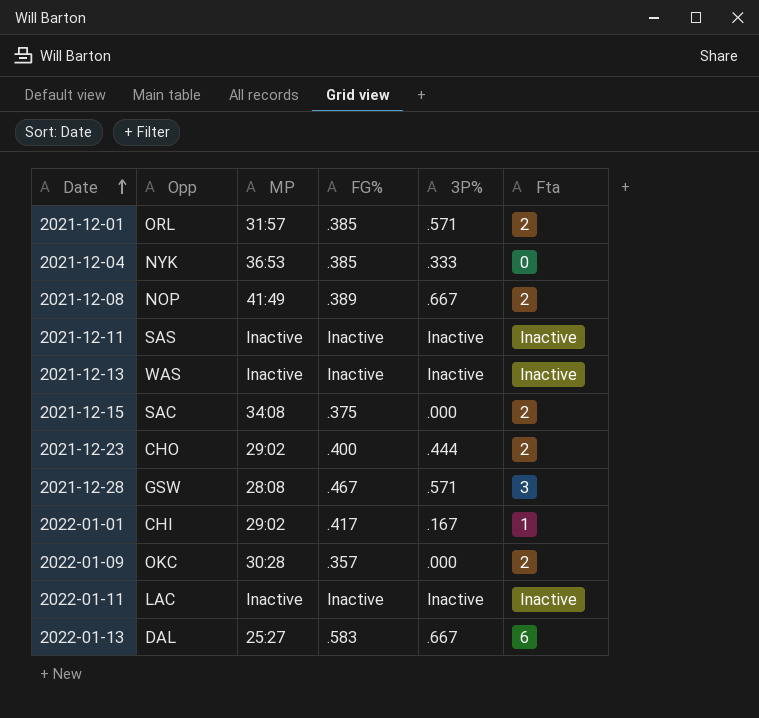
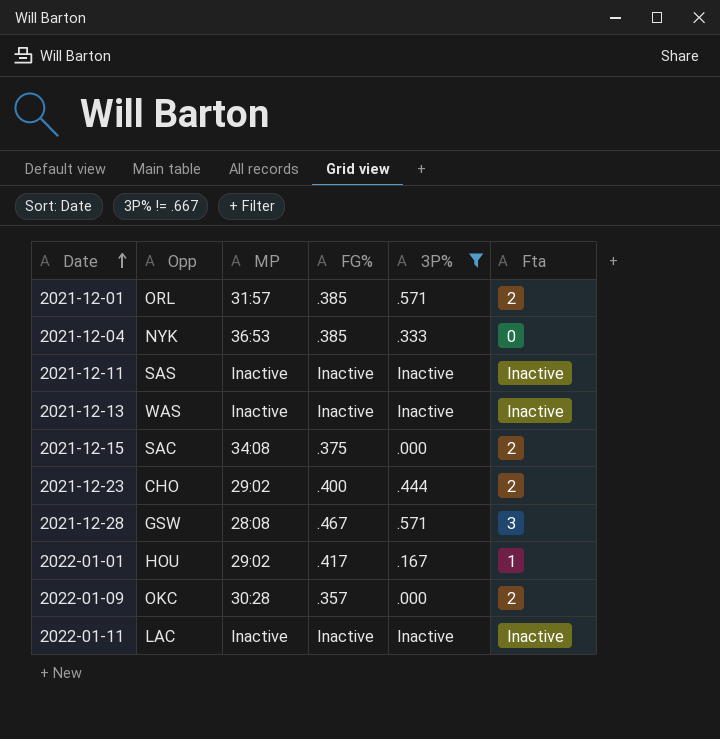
filter: none -> 3P% != .667
2022-01-01 | Opp: CHI -> HOU

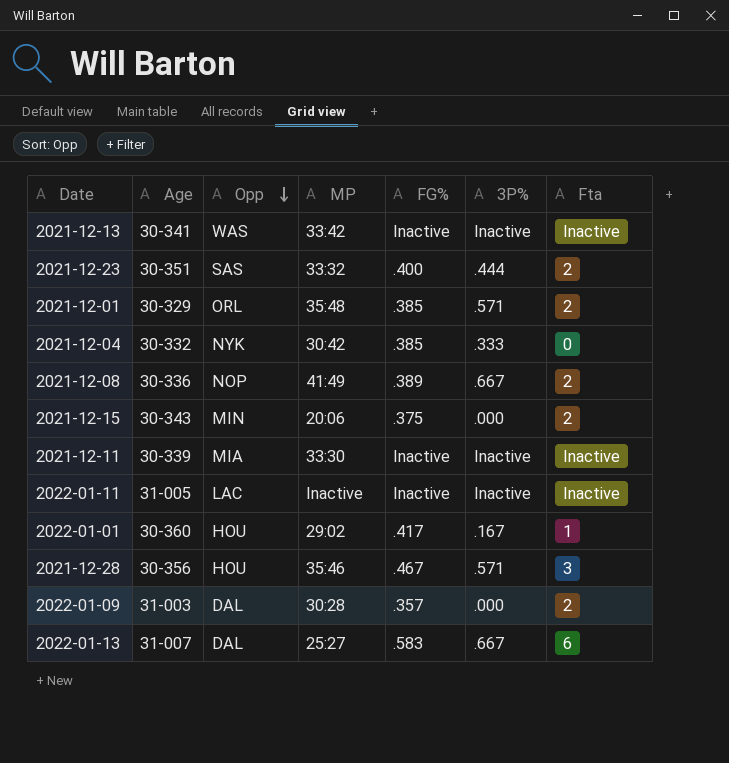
filter: 3P% != .667 -> none
row order: Date ascending -> Opp descending
column Age | position: none -> 2
2021-12-13 | MP: Inactive -> 33:42
2021-12-23 | Opp: CHO -> SAS
2021-12-23 | MP: 29:02 -> 33:32
2021-12-01 | MP: 31:57 -> 35:48
2021-12-04 | MP: 36:53 -> 30:42
2021-12-15 | Opp: SAC -> MIN
2021-12-15 | MP: 34:08 -> 20:06
2021-12-11 | Opp: SAS -> MIA
2021-12-11 | MP: Inactive -> 33:30
2021-12-28 | Opp: GSW -> HOU
2021-12-28 | MP: 28:08 -> 35:46
2022-01-09 | Opp: OKC -> DAL

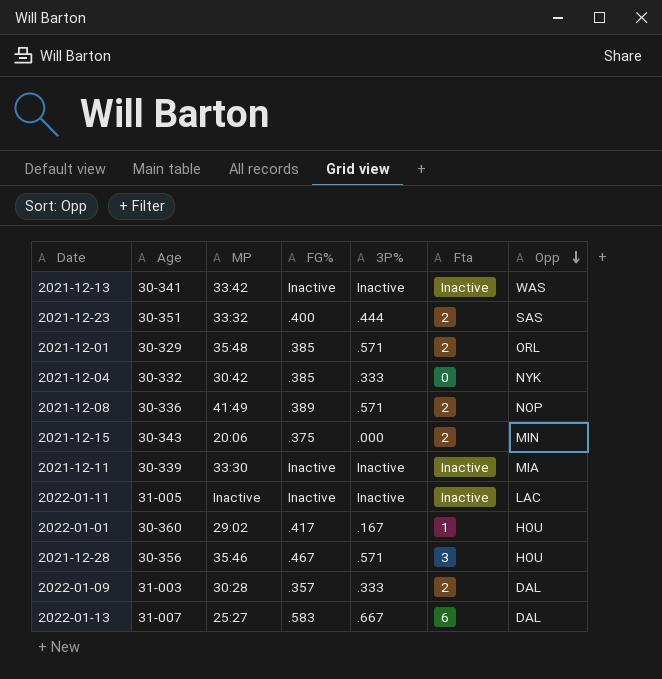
column Opp | position: 3 -> 7
2021-12-08 | 3P%: .667 -> .571
2022-01-09 | 3P%: .000 -> .333

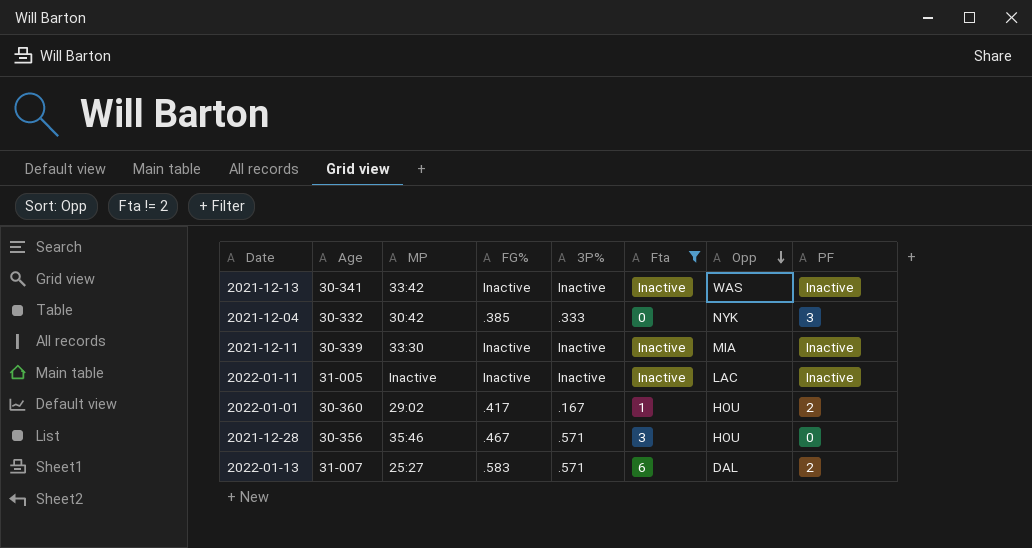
filter: none -> Fta != 2
column PF | position: none -> 8
2022-01-13 | 3P%: .667 -> .571

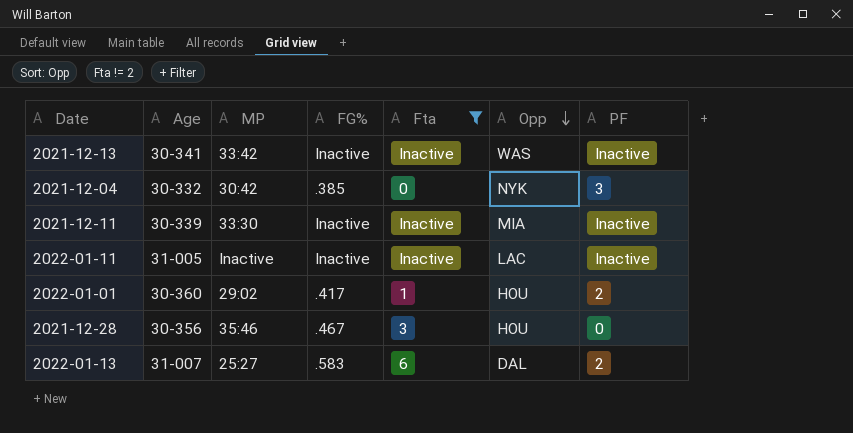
column 3P% | position: 5 -> none

